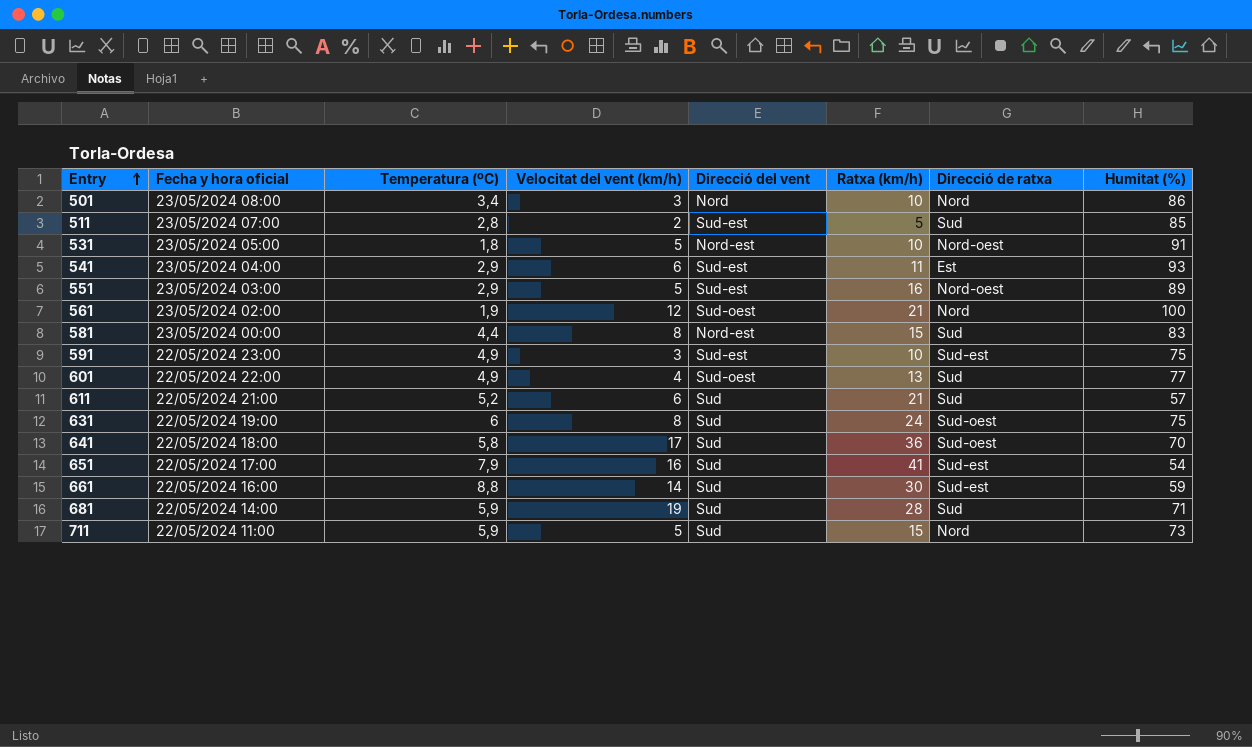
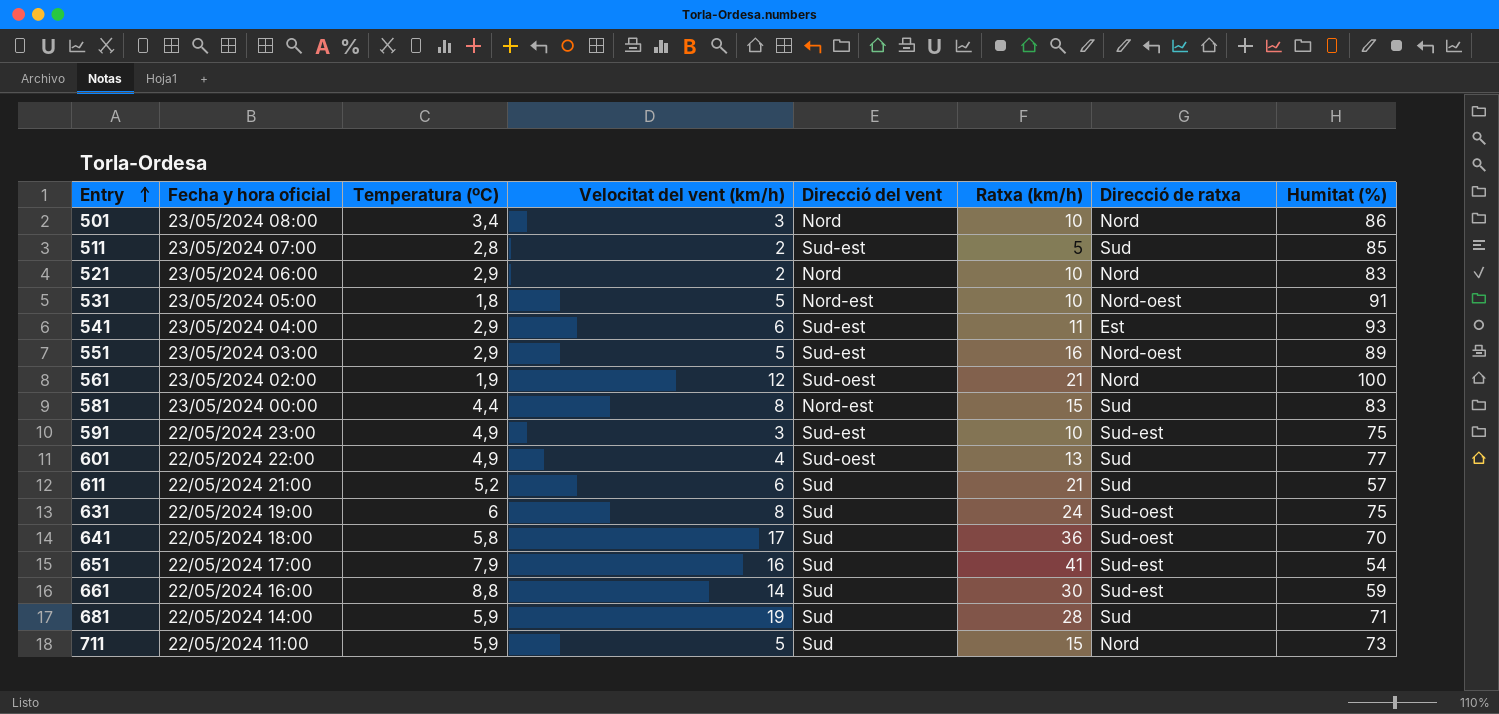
row 521: none -> 23/05/2024 06:00 | 2,9 | 2 | Nord | 10 | Nord | 83

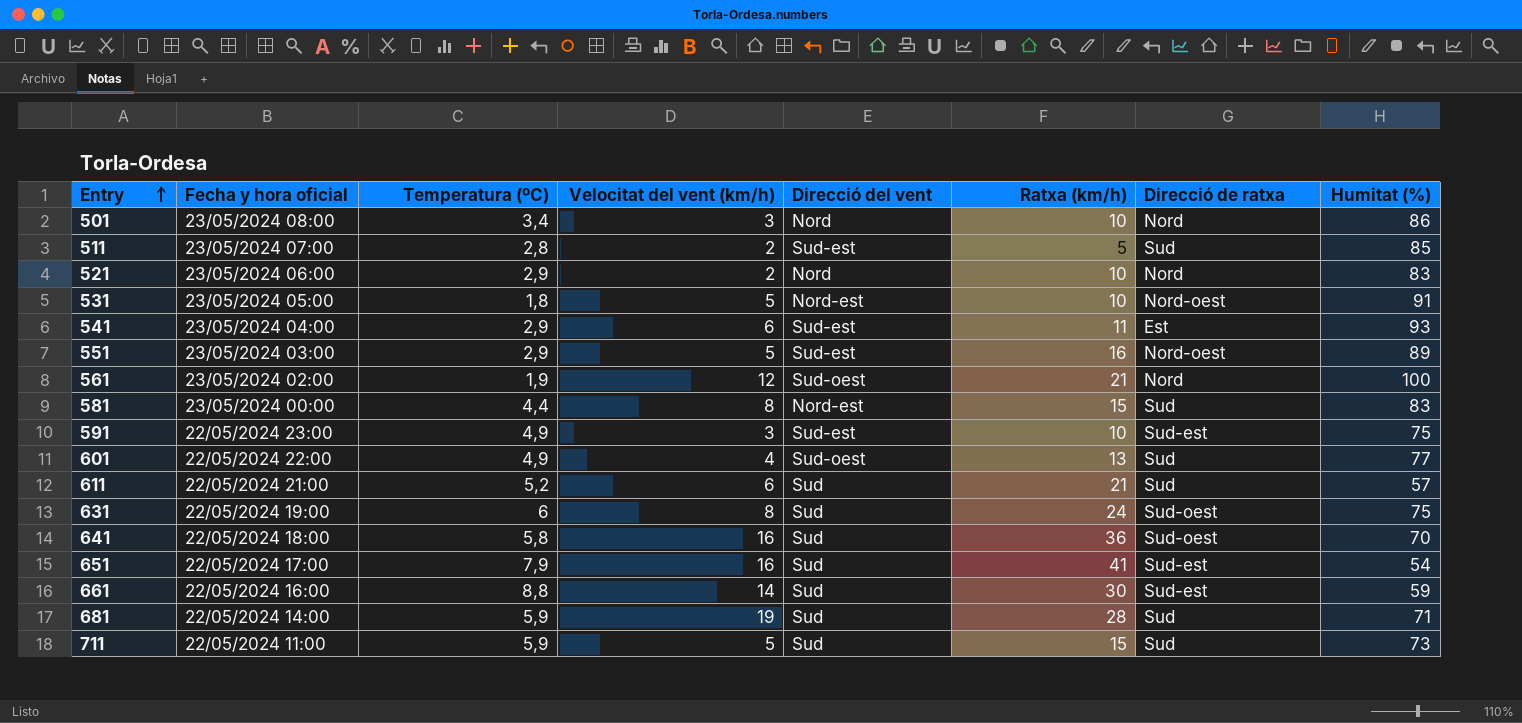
641 | Velocitat del vent (km/h): 17 -> 16
711 | Direcció de ratxa: Nord -> Sud

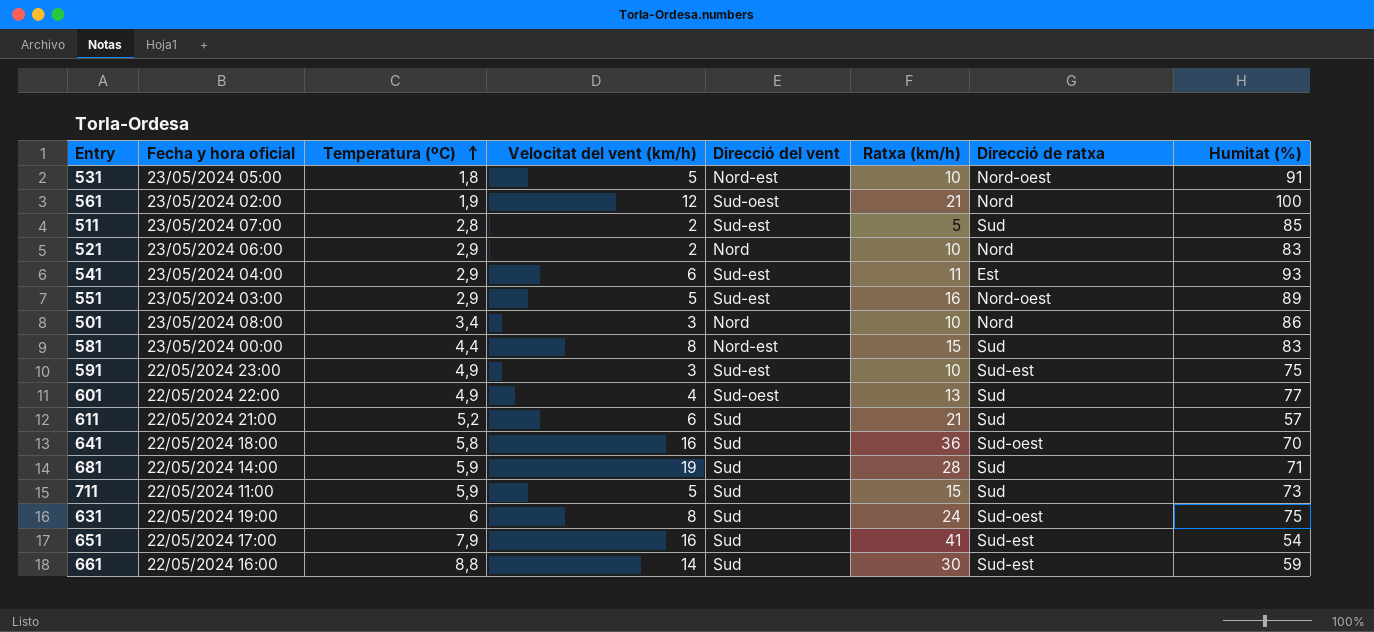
row order: Entry ascending -> Temperatura (ºC) ascending

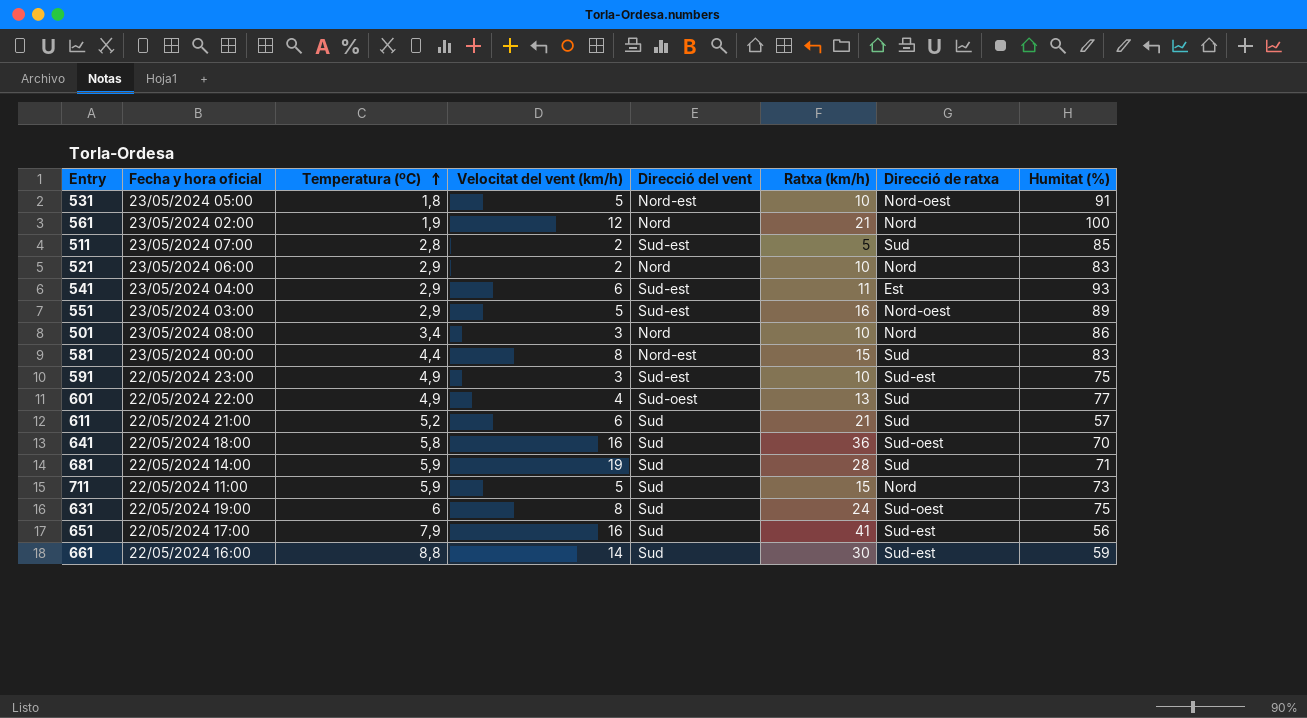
561 | Direcció del vent: Sud-oest -> Nord
711 | Direcció de ratxa: Sud -> Nord
651 | Humitat (%): 54 -> 56

